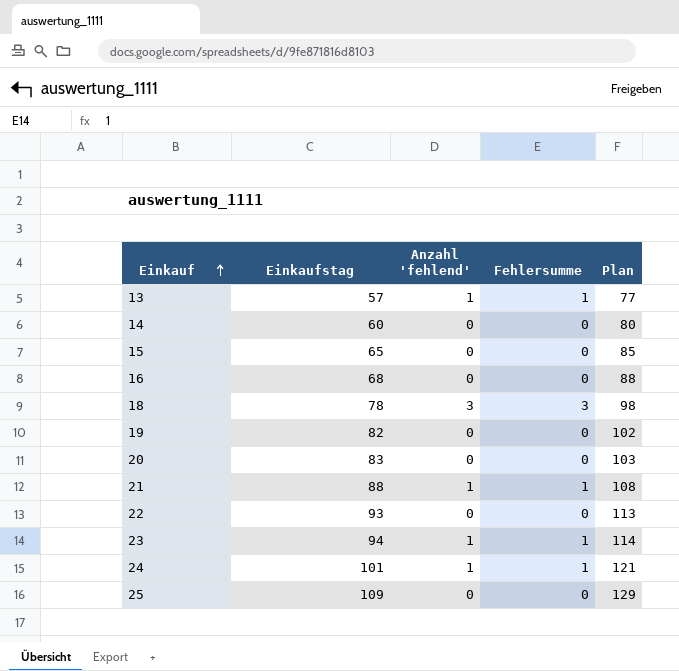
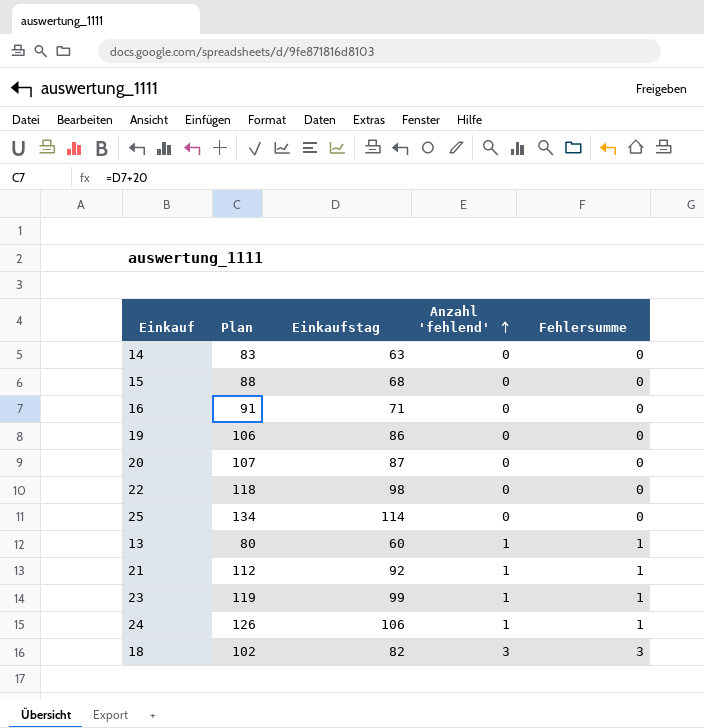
row order: Einkauf ascending -> Anzahl 'fehlend' ascending
column Plan | position: 5 -> 2
14 | Plan: 80 -> 83
14 | Einkaufstag: 60 -> 63
15 | Plan: 85 -> 88
15 | Einkaufstag: 65 -> 68
16 | Plan: 88 -> 91
16 | Einkaufstag: 68 -> 71
19 | Plan: 102 -> 106
19 | Einkaufstag: 82 -> 86
20 | Plan: 103 -> 107
20 | Einkaufstag: 83 -> 87
22 | Plan: 113 -> 118
22 | Einkaufstag: 93 -> 98
25 | Plan: 129 -> 134
25 | Einkaufstag: 109 -> 114
13 | Plan: 77 -> 80
13 | Einkaufstag: 57 -> 60
21 | Plan: 108 -> 112
21 | Einkaufstag: 88 -> 92
23 | Plan: 114 -> 119
23 | Einkaufstag: 94 -> 99
24 | Plan: 121 -> 126
24 | Einkaufstag: 101 -> 106
18 | Plan: 98 -> 102
18 | Einkaufstag: 78 -> 82

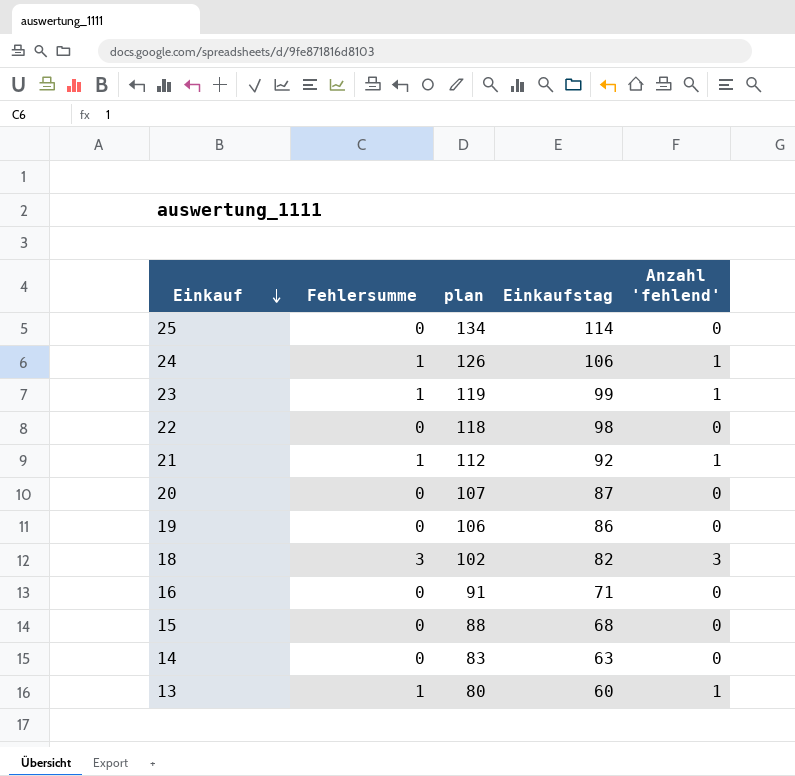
row order: Anzahl 'fehlend' ascending -> Einkauf descending
column Fehlersumme | position: 5 -> 2
column name: Plan -> plan

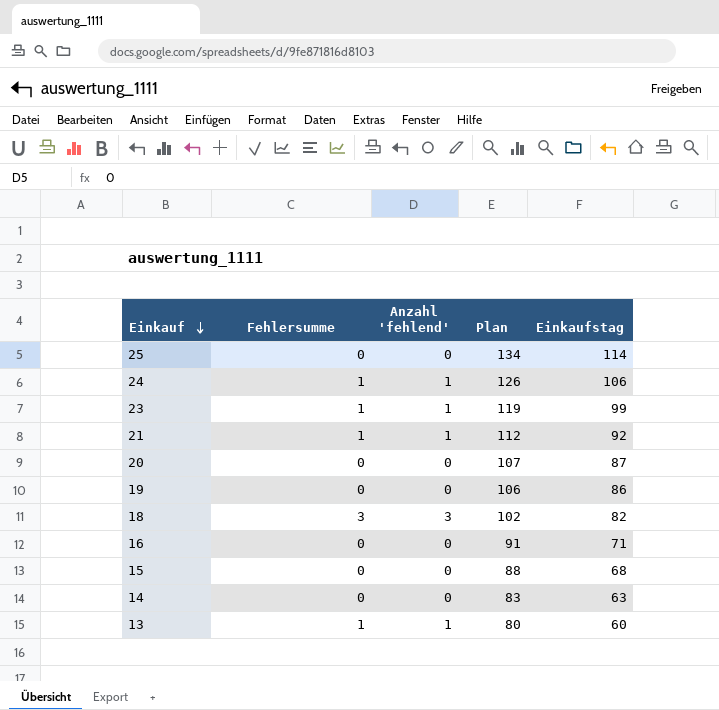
column Anzahl 'fehlend' | position: 5 -> 3
column name: plan -> Plan
row 22: 0 | 118 | 98 | 0 -> none

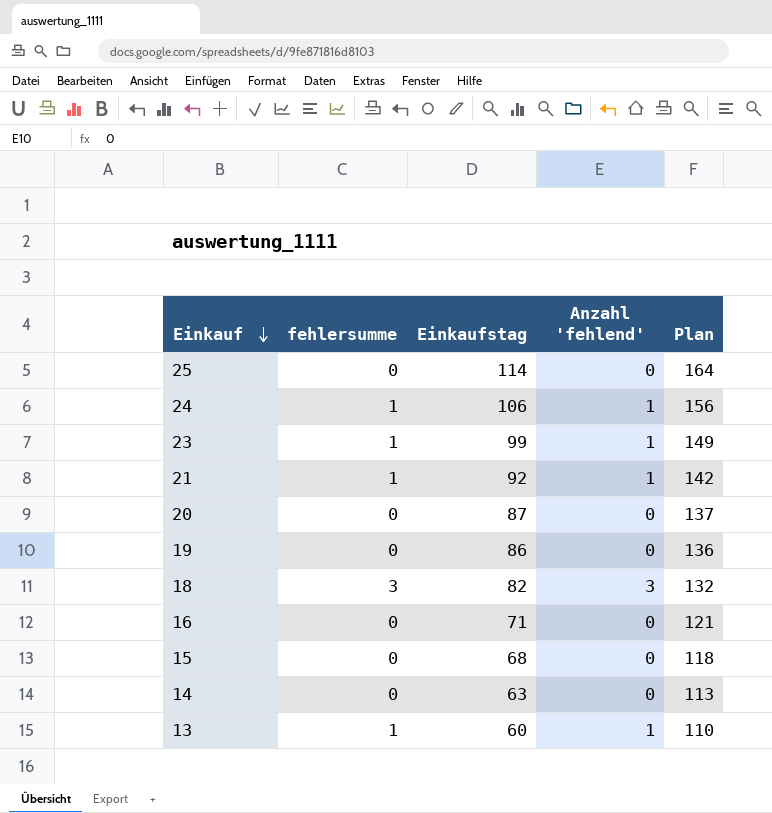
column name: Fehlersumme -> fehlersumme
column Einkaufstag | position: 5 -> 3
column Plan | formula: [Einkaufstag] + 20 -> [Einkaufstag] + 50

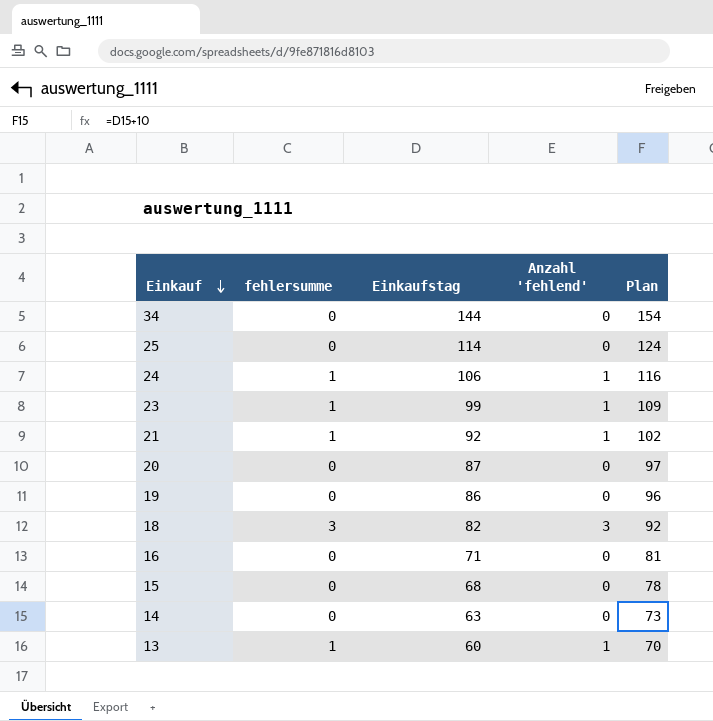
column Plan | formula: [Einkaufstag] + 50 -> [Einkaufstag] + 10
row 34: none -> 0 | 144 | 0 | 154

